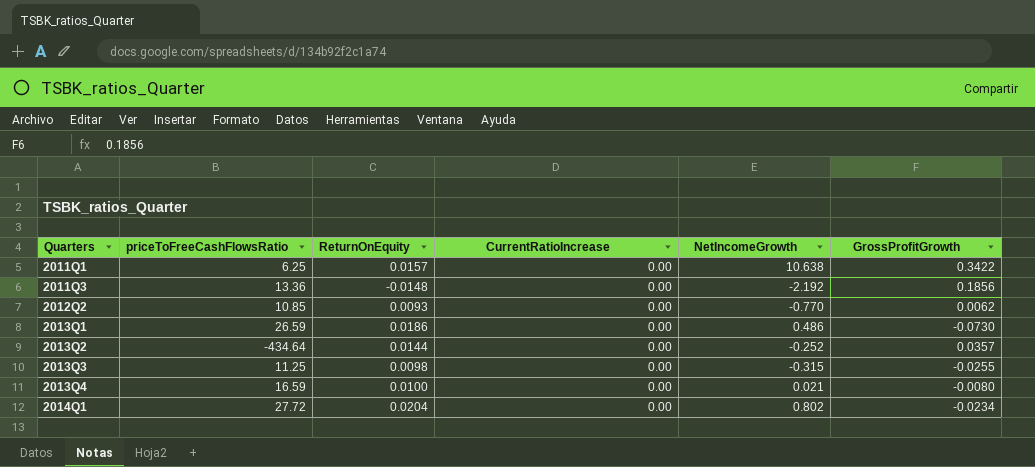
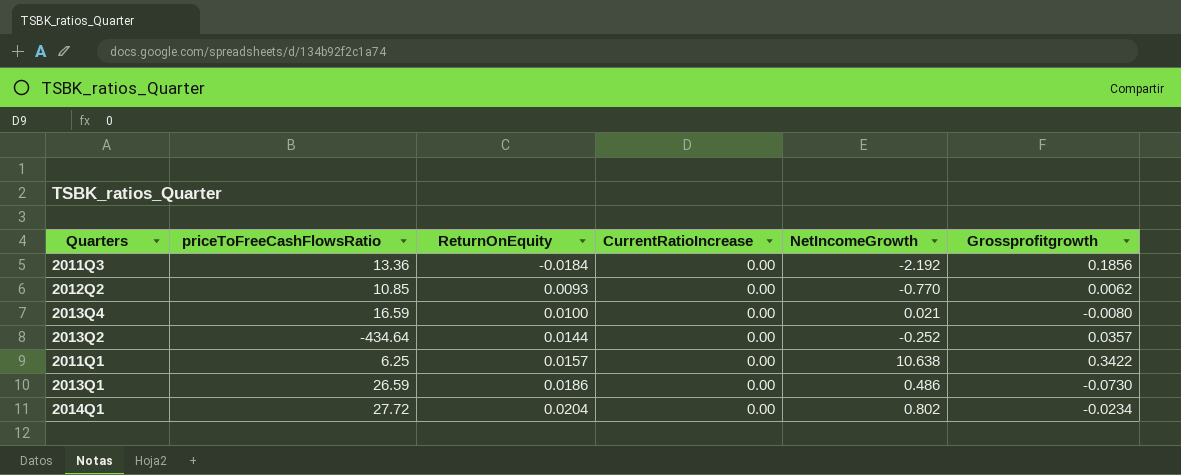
row order: Quarters ascending -> ReturnOnEquity ascending
column name: GrossProfitGrowth -> Grossprofitgrowth
row 2013Q3: 11.25 | 0.0098 | 0.00 | -0.315 | -0.0255 -> none
2011Q3 | ReturnOnEquity: -0.0148 -> -0.0184

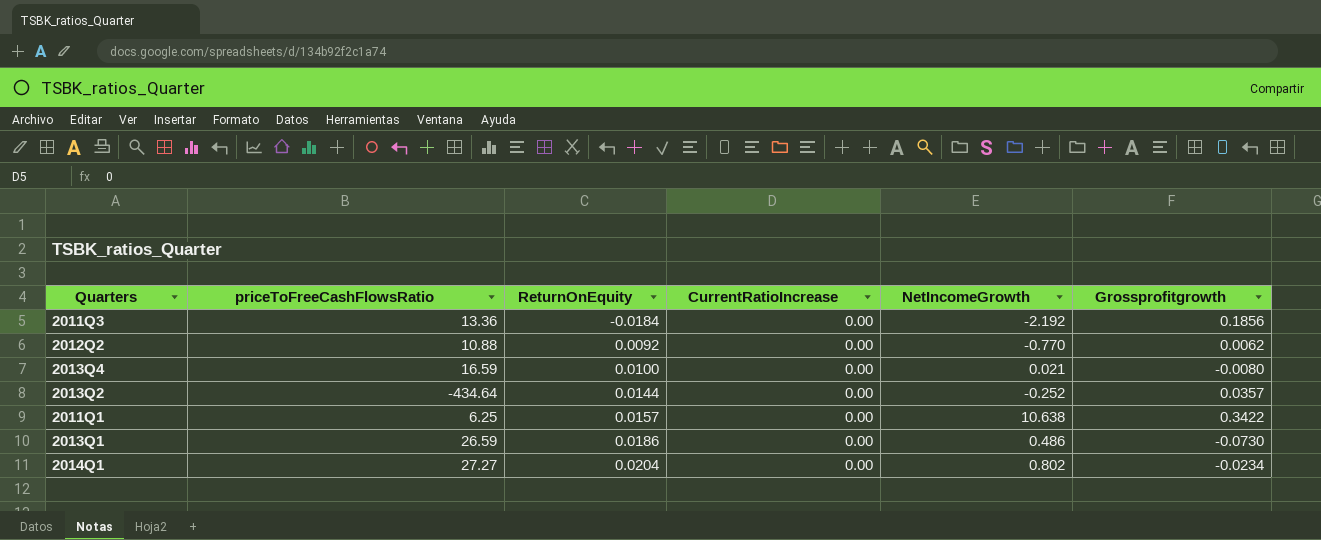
2012Q2 | priceToFreeCashFlowsRatio: 10.85 -> 10.88
2012Q2 | ReturnOnEquity: 0.0093 -> 0.0092
2014Q1 | priceToFreeCashFlowsRatio: 27.72 -> 27.27

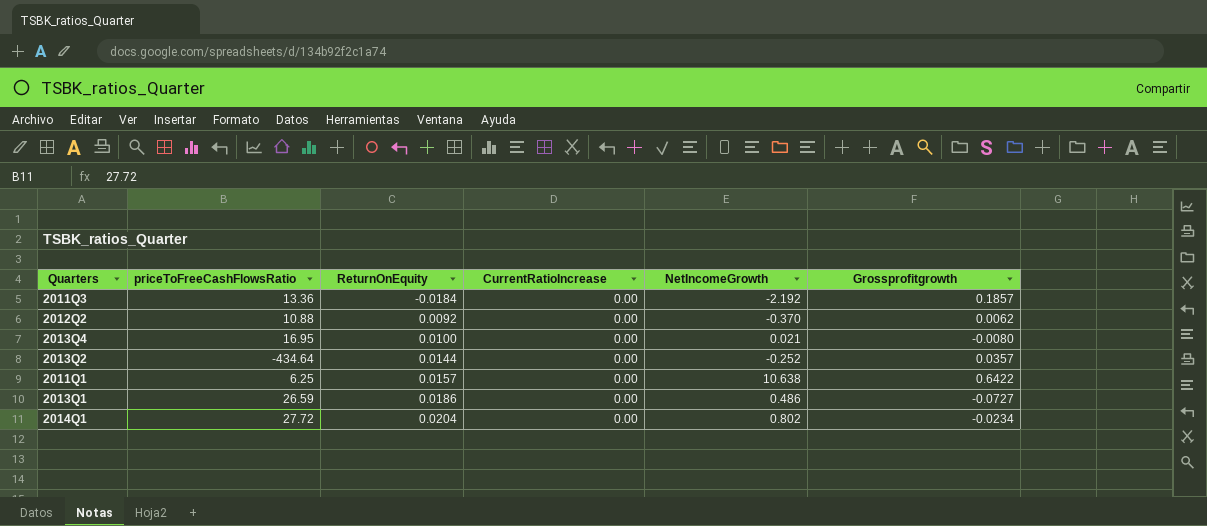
2011Q3 | Grossprofitgrowth: 0.1856 -> 0.1857
2012Q2 | NetIncomeGrowth: -0.770 -> -0.370
2013Q4 | priceToFreeCashFlowsRatio: 16.59 -> 16.95
2011Q1 | Grossprofitgrowth: 0.3422 -> 0.6422
2013Q1 | Grossprofitgrowth: -0.0730 -> -0.0727
2014Q1 | priceToFreeCashFlowsRatio: 27.27 -> 27.72

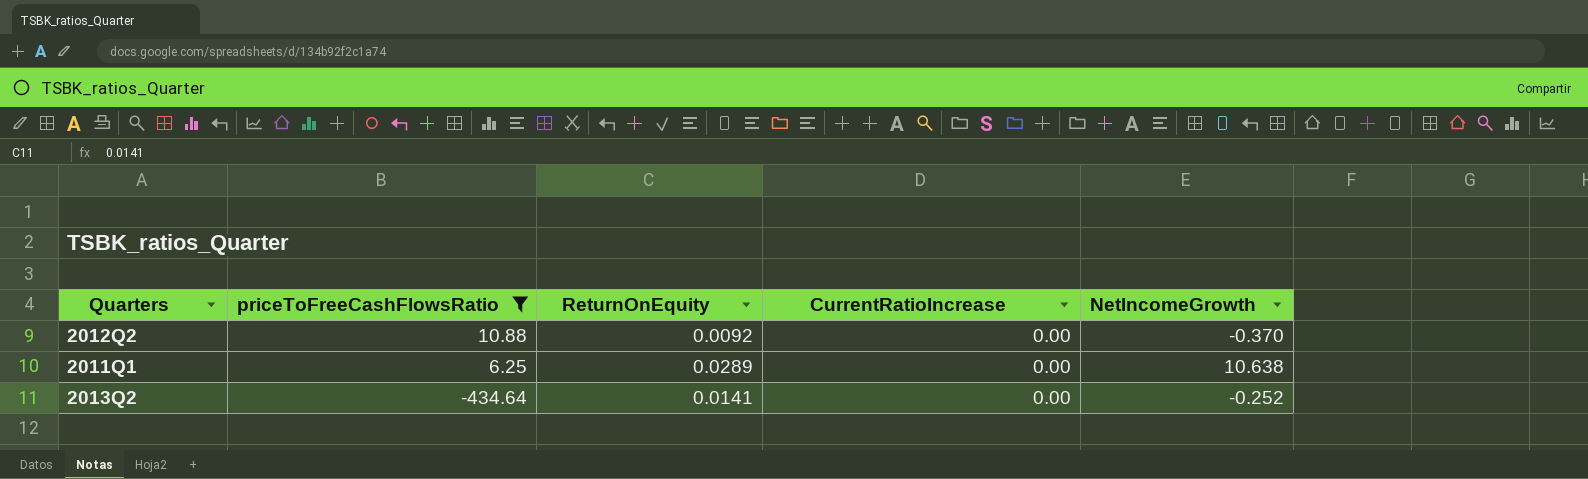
filter: none -> priceToFreeCashFlowsRatio <= 10.88
row order: ReturnOnEquity ascending -> priceToFreeCashFlowsRatio descending
column Grossprofitgrowth | position: 6 -> none
2011Q1 | ReturnOnEquity: 0.0157 -> 0.0289
2013Q2 | ReturnOnEquity: 0.0144 -> 0.0141

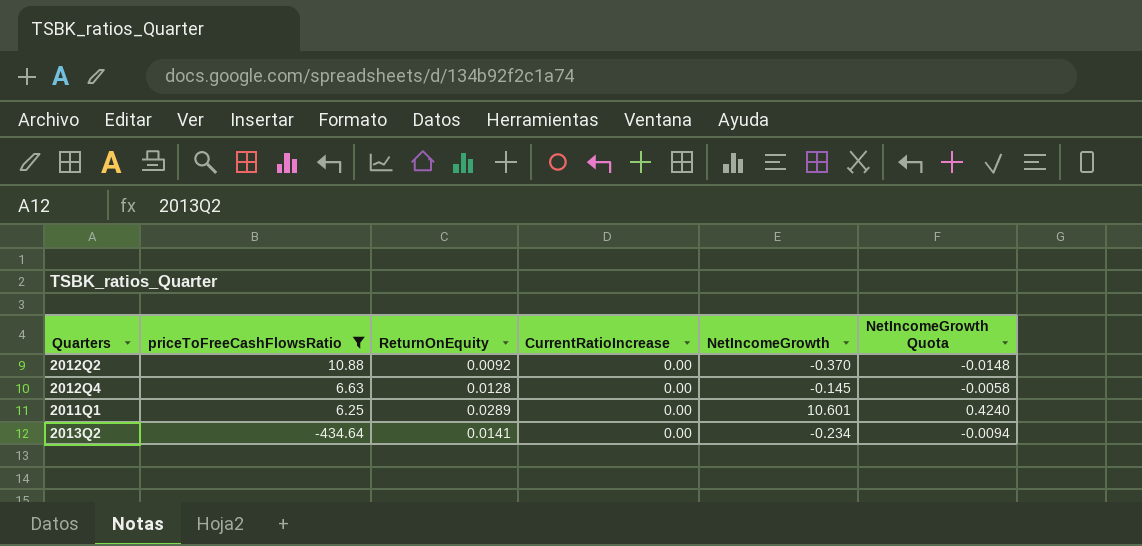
column NetIncomeGrowth Quota | formula: none -> [NetIncomeGrowth] * 0.04
row 2012Q4: none -> 6.63 | 0.0128 | 0.00 | -0.145 | -0.0058
2011Q1 | NetIncomeGrowth: 10.638 -> 10.601
2013Q2 | NetIncomeGrowth: -0.252 -> -0.234

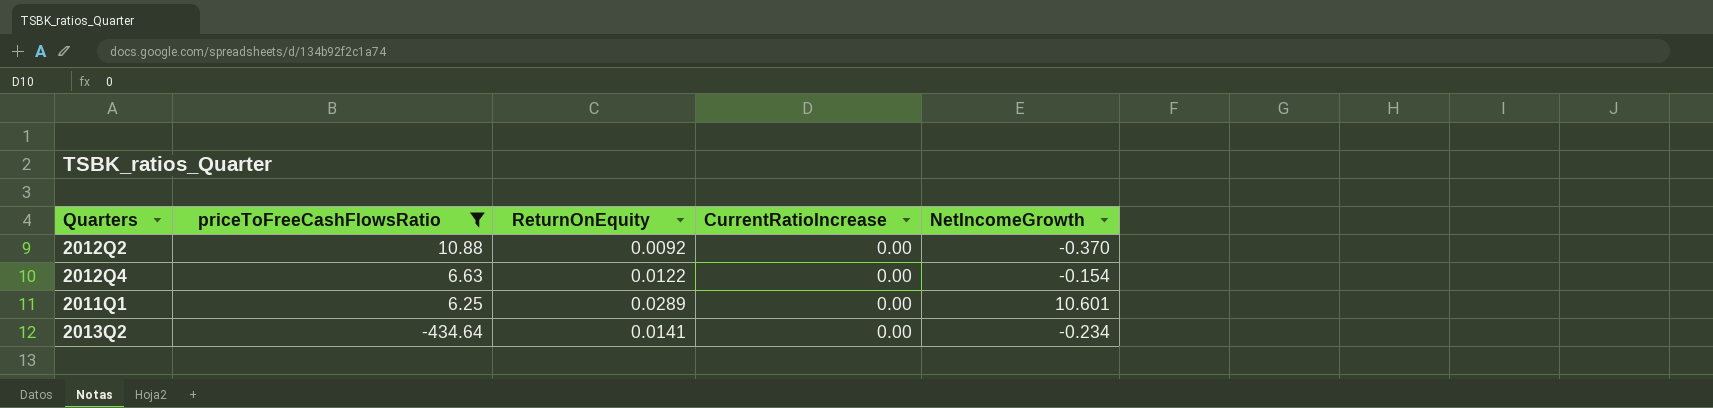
column NetIncomeGrowth Quota | formula: [NetIncomeGrowth] * 0.04 -> none
2012Q4 | ReturnOnEquity: 0.0128 -> 0.0122
2012Q4 | NetIncomeGrowth: -0.145 -> -0.154

